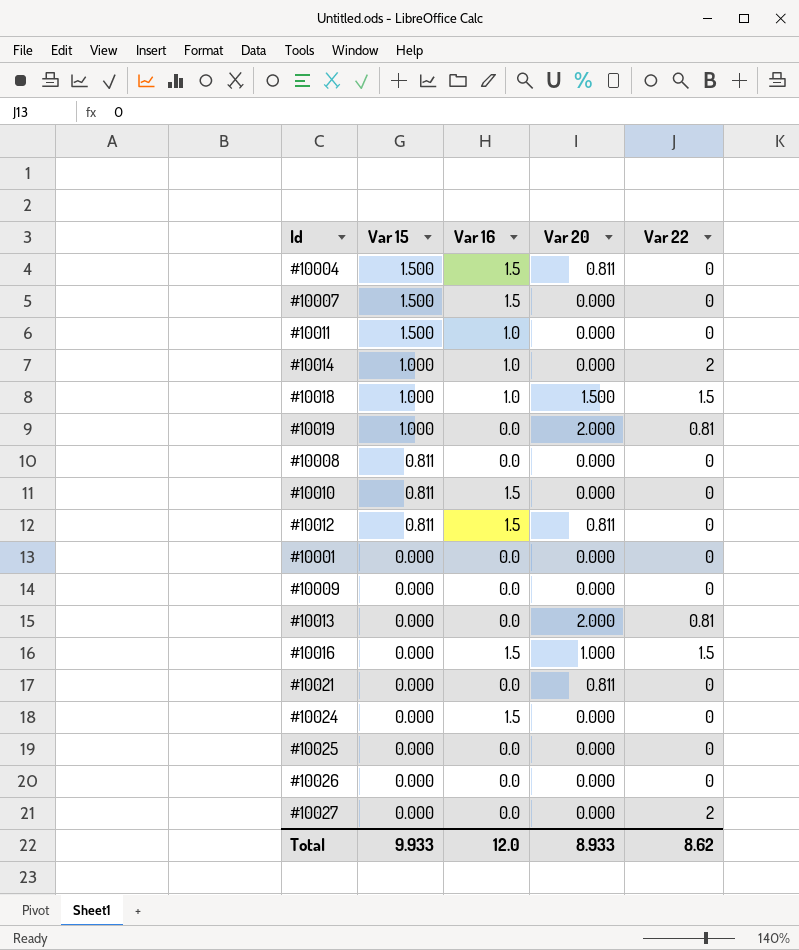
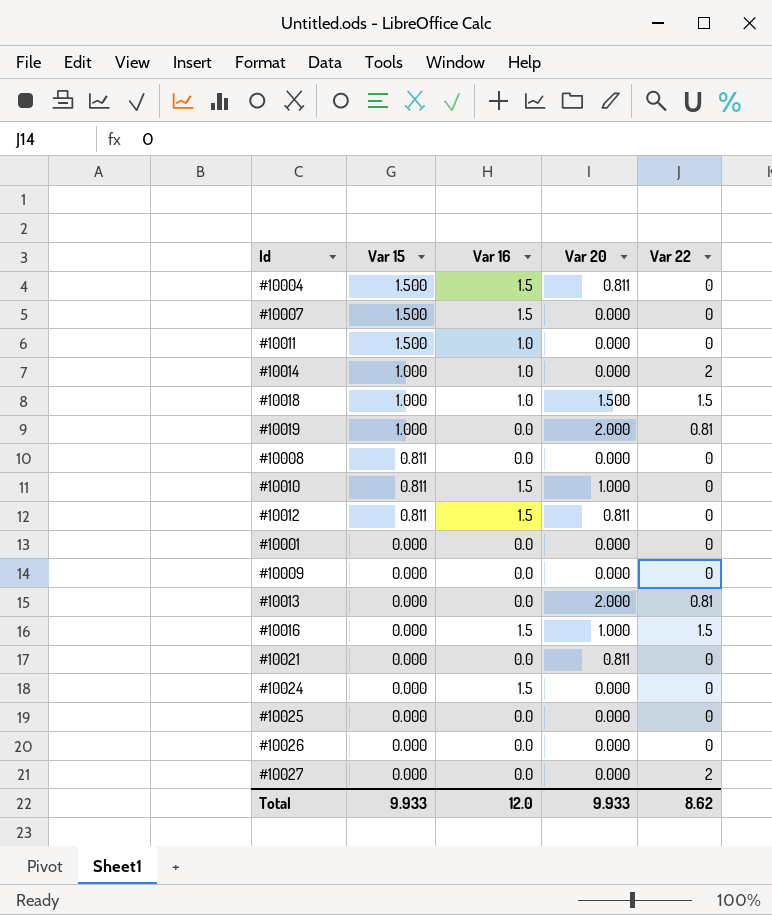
#10010 | Var 20: 0.000 -> 1.000
Total | Var 20: 8.933 -> 9.933

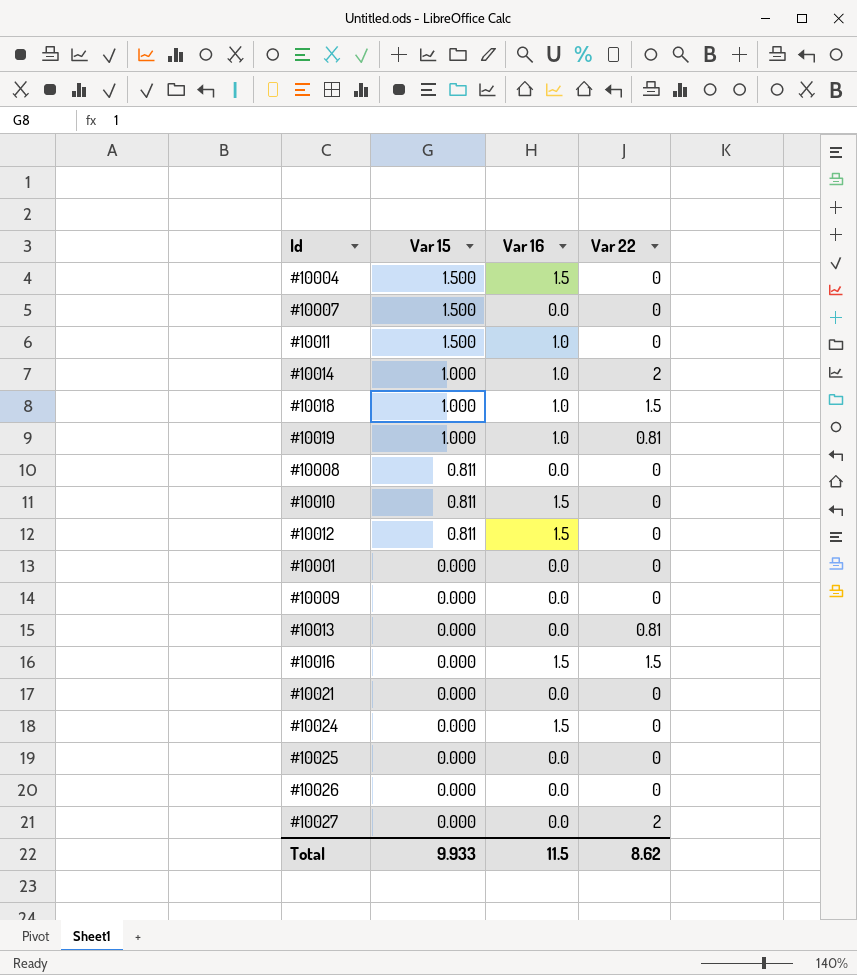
column Var 20 | position: 4 -> none
#10007 | Var 16: 1.5 -> 0.0
#10019 | Var 16: 0.0 -> 1.0
Total | Var 16: 12.0 -> 11.5

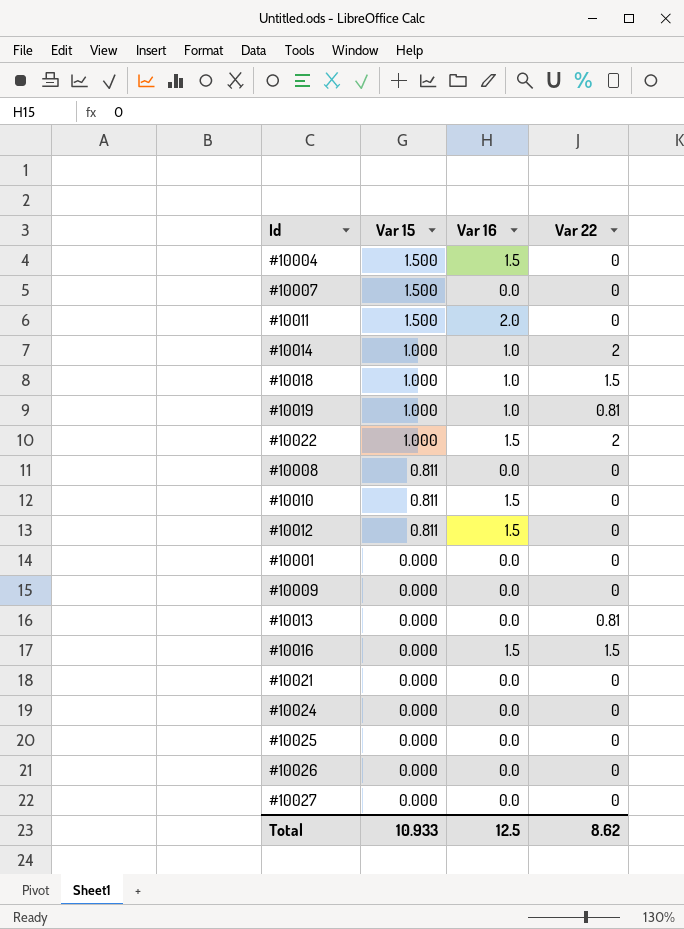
#10011 | Var 16: 1.0 -> 2.0
row #10022: none -> 1.000 | 1.5 | 2
#10024 | Var 16: 1.5 -> 0.0
#10027 | Var 22: 2 -> 0
Total | Var 15: 9.933 -> 10.933
Total | Var 16: 11.5 -> 12.5

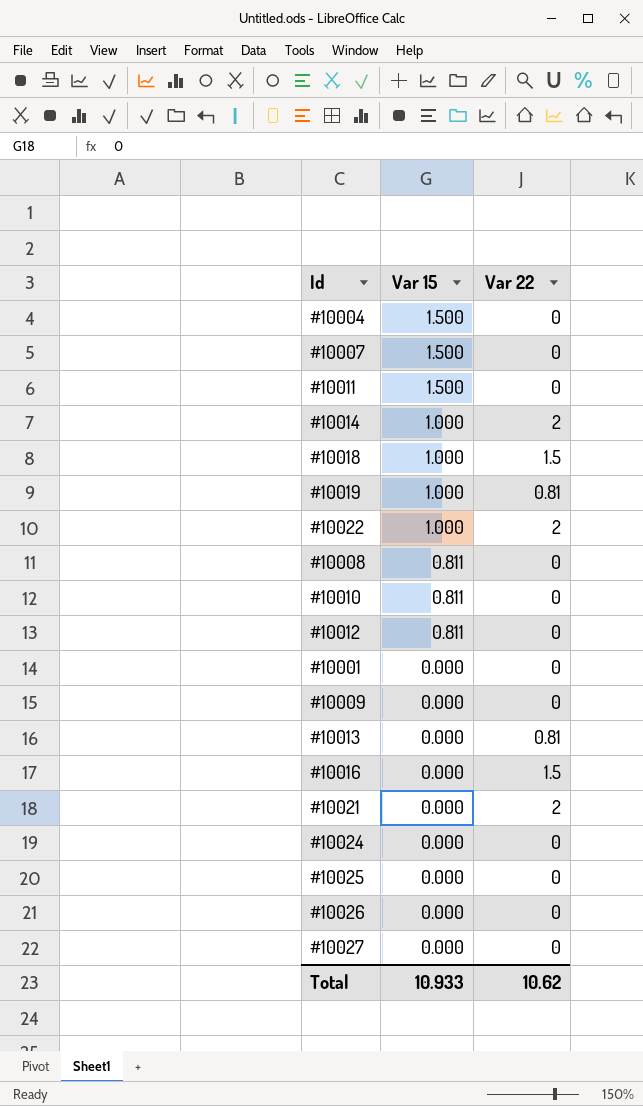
column Var 16 | position: 3 -> none
#10021 | Var 22: 0 -> 2
Total | Var 22: 8.62 -> 10.62

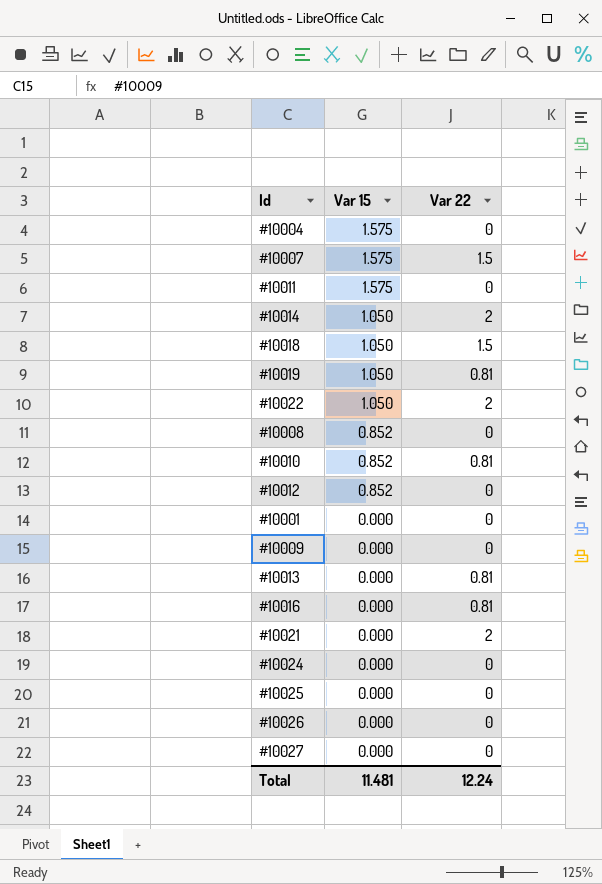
#10004 | Var 15: 1.500 -> 1.575
#10007 | Var 15: 1.500 -> 1.575
#10007 | Var 22: 0 -> 1.5
#10011 | Var 15: 1.500 -> 1.575
#10014 | Var 15: 1.000 -> 1.050
#10018 | Var 15: 1.000 -> 1.050
#10019 | Var 15: 1.000 -> 1.050
#10022 | Var 15: 1.000 -> 1.050
#10008 | Var 15: 0.811 -> 0.852
#10010 | Var 15: 0.811 -> 0.852
#10010 | Var 22: 0 -> 0.81
#10012 | Var 15: 0.811 -> 0.852
#10016 | Var 22: 1.5 -> 0.81
Total | Var 15: 10.933 -> 11.481
Total | Var 22: 10.62 -> 12.24

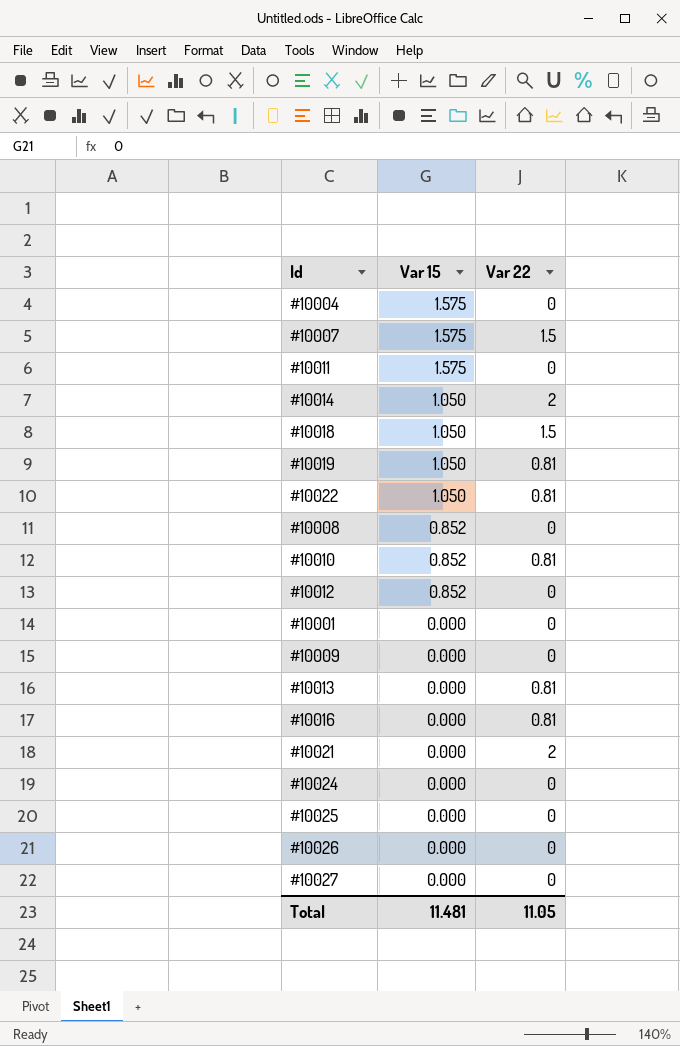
#10022 | Var 22: 2 -> 0.81
Total | Var 22: 12.24 -> 11.05

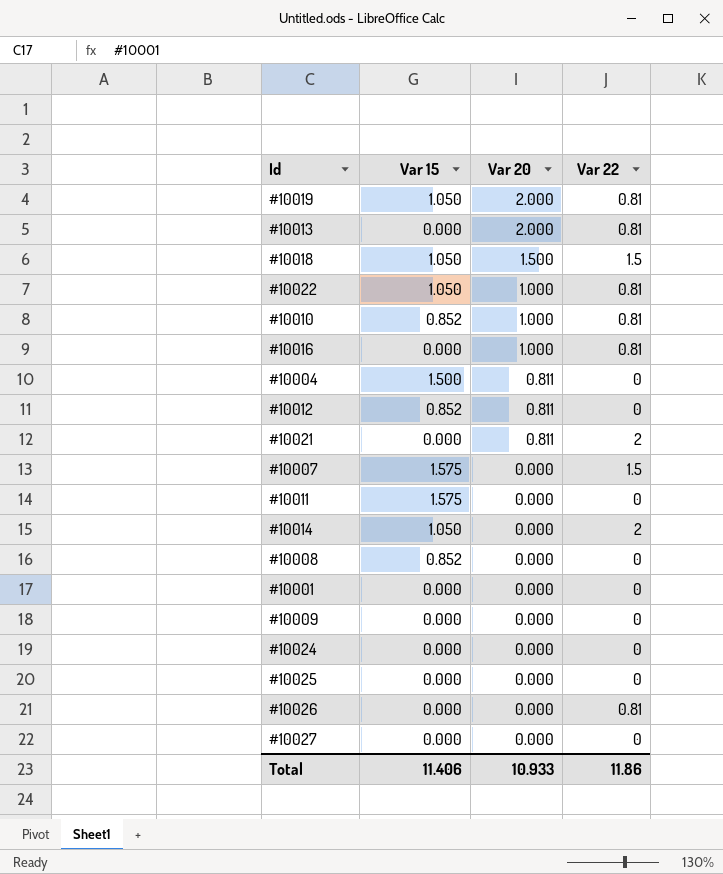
row order: Var 15 descending -> Var 20 descending
column Var 20 | position: none -> 3
#10004 | Var 15: 1.575 -> 1.500
#10026 | Var 22: 0 -> 0.81
Total | Var 15: 11.481 -> 11.406
Total | Var 22: 11.05 -> 11.86

